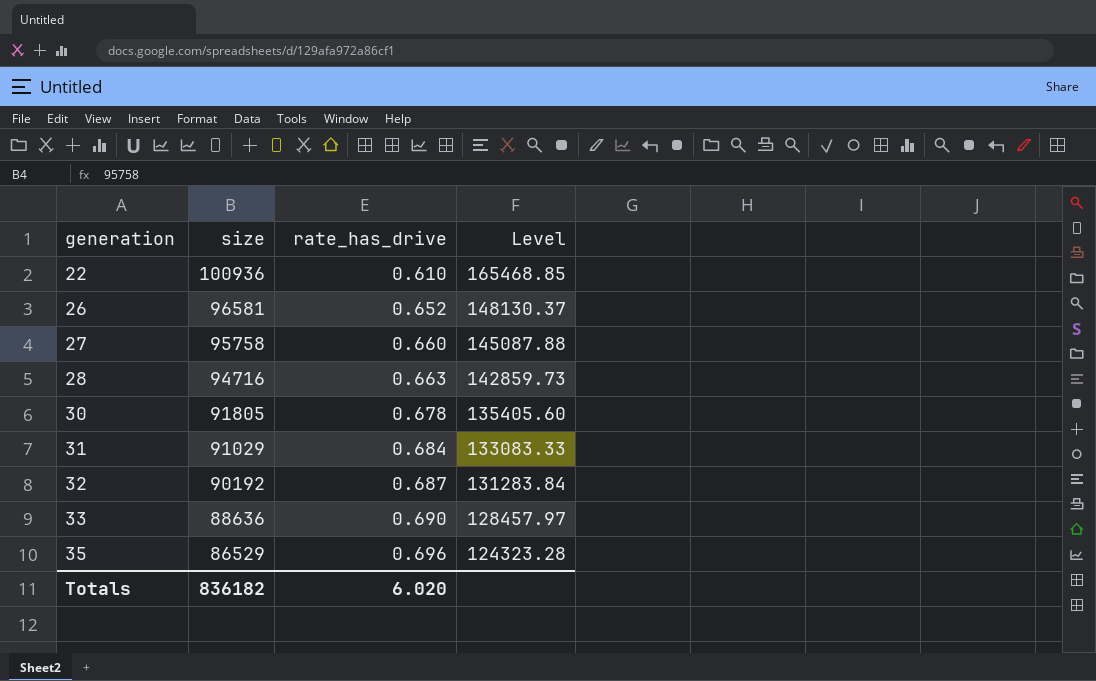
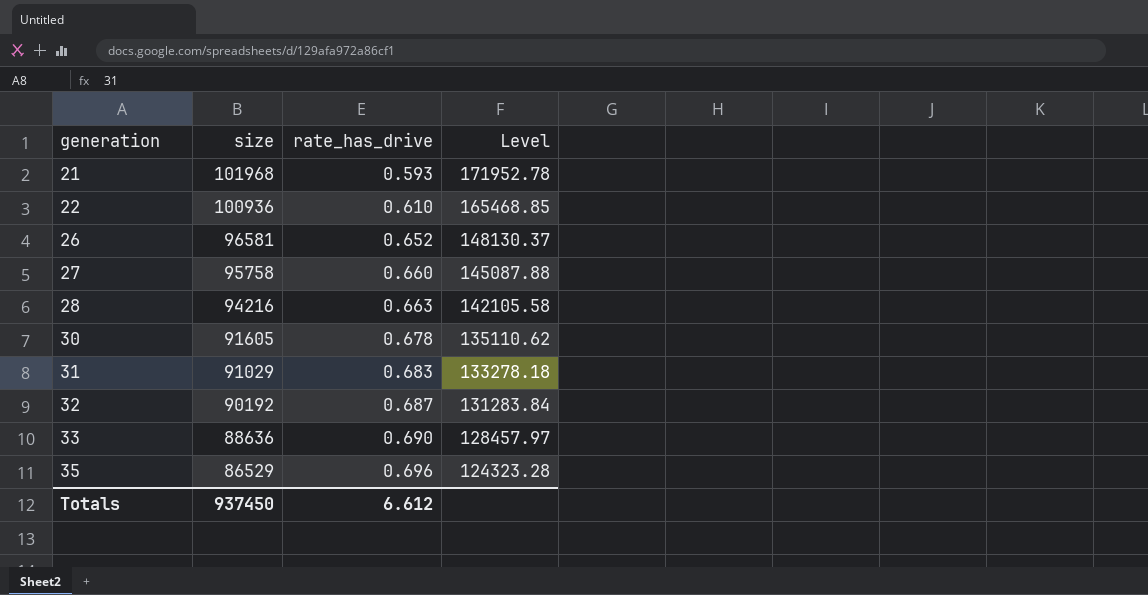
row 21: none -> 101968 | 0.593 | 171952.78
28 | size: 94716 -> 94216
28 | Level: 142859.73 -> 142105.58
30 | size: 91805 -> 91605
30 | Level: 135405.60 -> 135110.62
31 | rate_has_drive: 0.684 -> 0.683
31 | Level: 133083.33 -> 133278.18
Totals | size: 836182 -> 937450
Totals | rate_has_drive: 6.020 -> 6.612

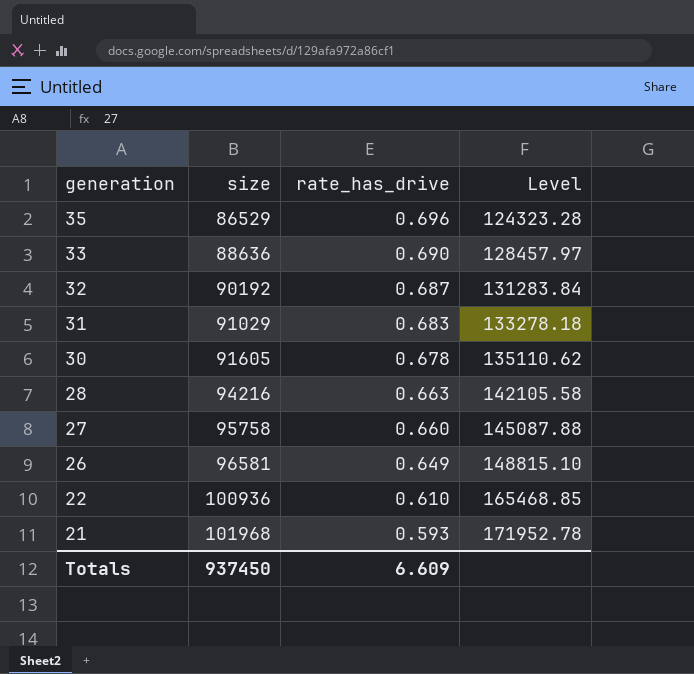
row order: generation ascending -> generation descending
26 | rate_has_drive: 0.652 -> 0.649
26 | Level: 148130.37 -> 148815.10
Totals | rate_has_drive: 6.612 -> 6.609

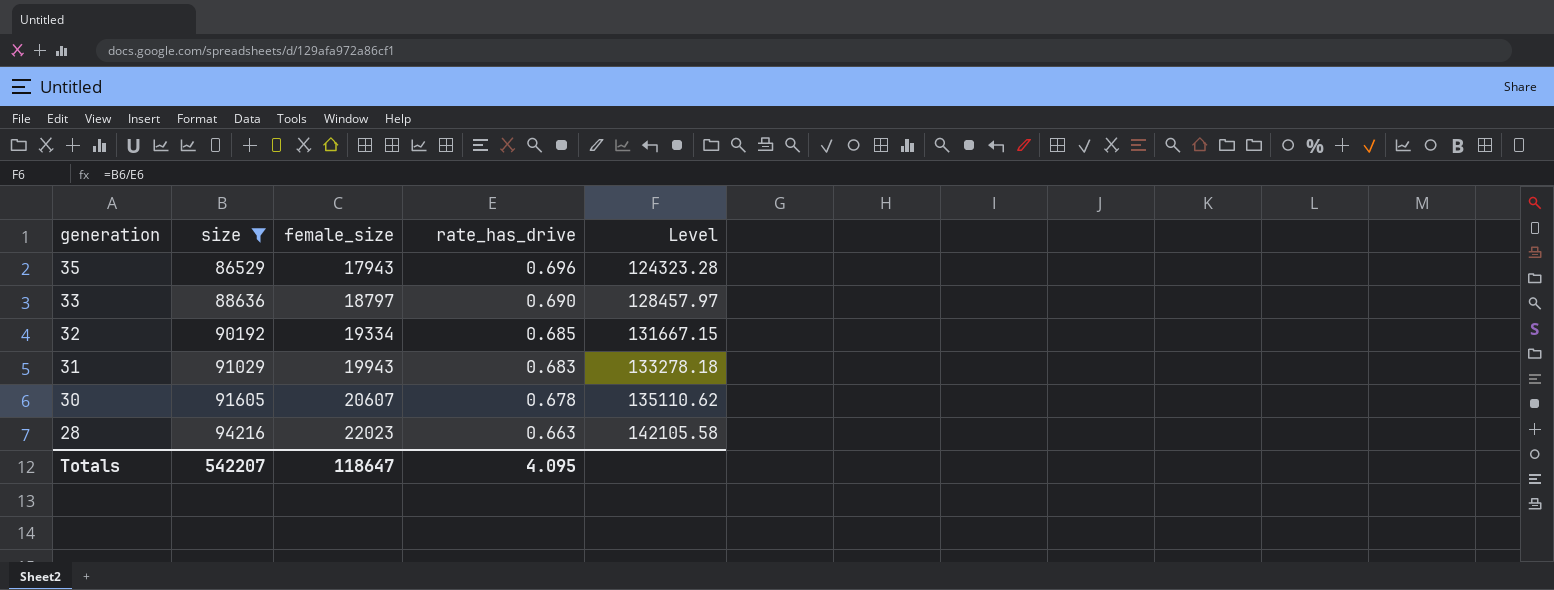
filter: none -> size <= 94216
column female_size | position: none -> 3
32 | rate_has_drive: 0.687 -> 0.685
32 | Level: 131283.84 -> 131667.15
Totals | size: 937450 -> 542207
Totals | rate_has_drive: 6.609 -> 4.095

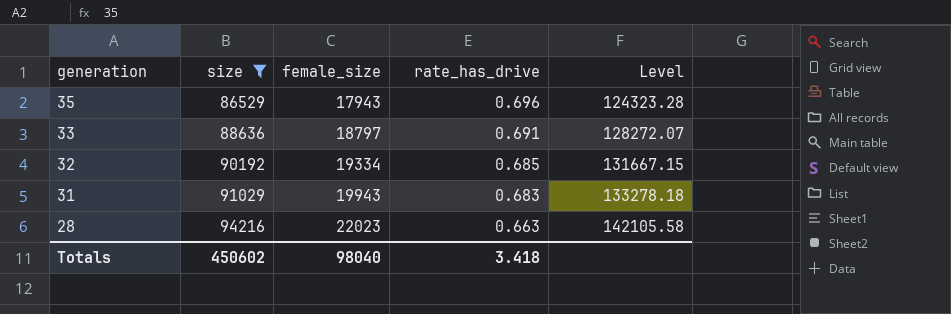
row 30: 91605 | 20607 | 0.678 | 135110.62 -> none
33 | rate_has_drive: 0.690 -> 0.691
33 | Level: 128457.97 -> 128272.07
Totals | size: 542207 -> 450602
Totals | female_size: 118647 -> 98040
Totals | rate_has_drive: 4.095 -> 3.418

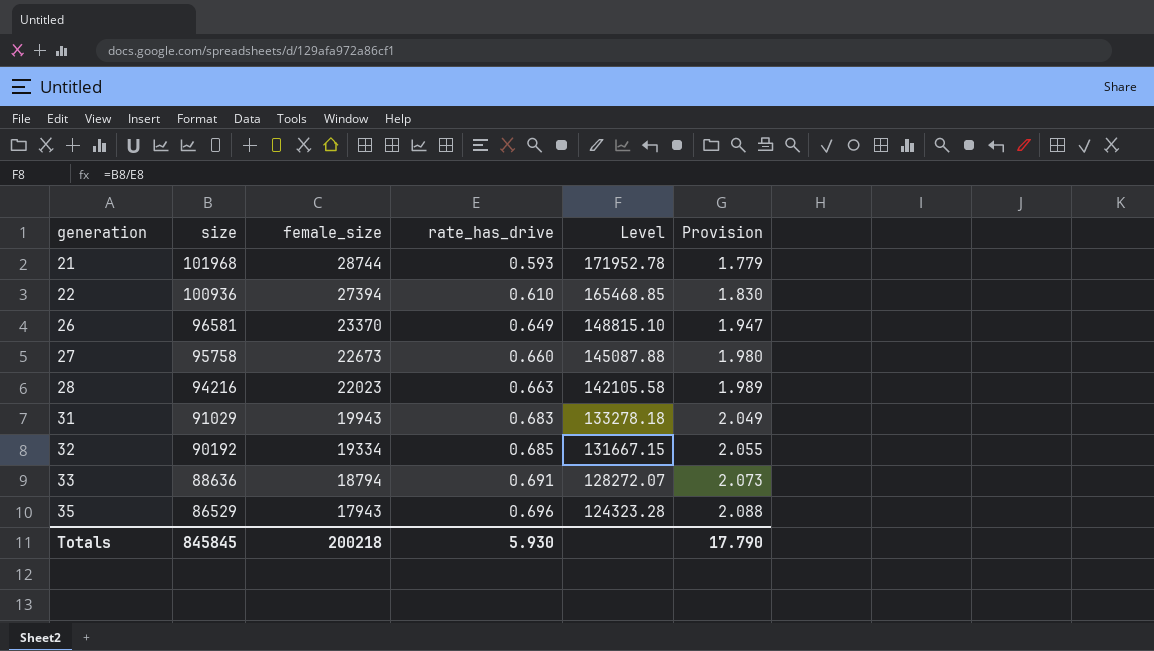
filter: size <= 94216 -> none
row order: generation descending -> generation ascending
column Provision | formula: none -> [rate_has_drive] * 3
33 | female_size: 18797 -> 18794
Totals | size: 450602 -> 845845
Totals | female_size: 98040 -> 200218
Totals | rate_has_drive: 3.418 -> 5.930

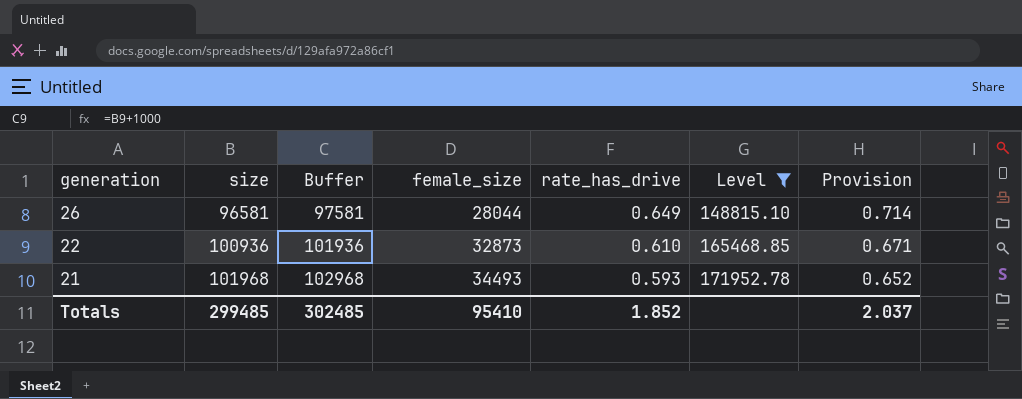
filter: none -> Level >= 148815.10
row order: generation ascending -> generation descending
column Buffer | formula: none -> [size] + 1000
column Provision | formula: [rate_has_drive] * 3 -> [rate_has_drive] * 1.1
26 | female_size: 23370 -> 28044
22 | female_size: 27394 -> 32873
21 | female_size: 28744 -> 34493
Totals | size: 845845 -> 299485
Totals | female_size: 200218 -> 95410
Totals | rate_has_drive: 5.930 -> 1.852
Totals | Provision: 17.790 -> 2.037

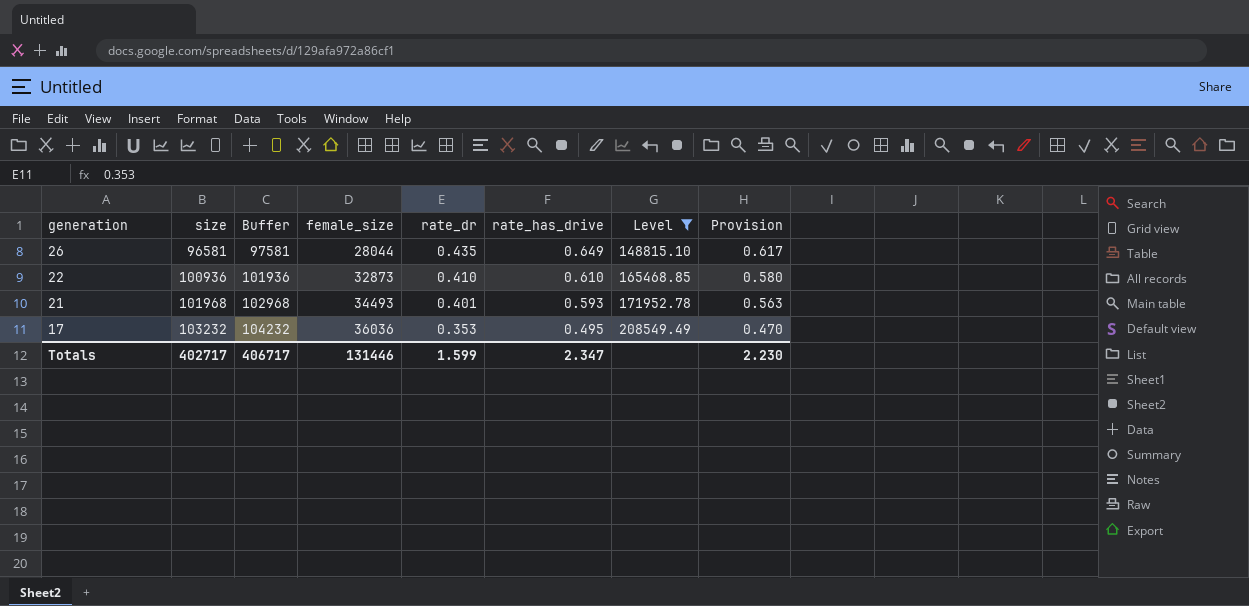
column rate_dr | position: none -> 5
column Provision | formula: [rate_has_drive] * 1.1 -> [rate_has_drive] * 0.95
row 17: none -> 103232 | 104232 | 36036 | 0.353 | 0.495 | 208549.49 | 0.470
Totals | size: 299485 -> 402717
Totals | Buffer: 302485 -> 406717
Totals | female_size: 95410 -> 131446
Totals | rate_has_drive: 1.852 -> 2.347
Totals | Provision: 2.037 -> 2.230

